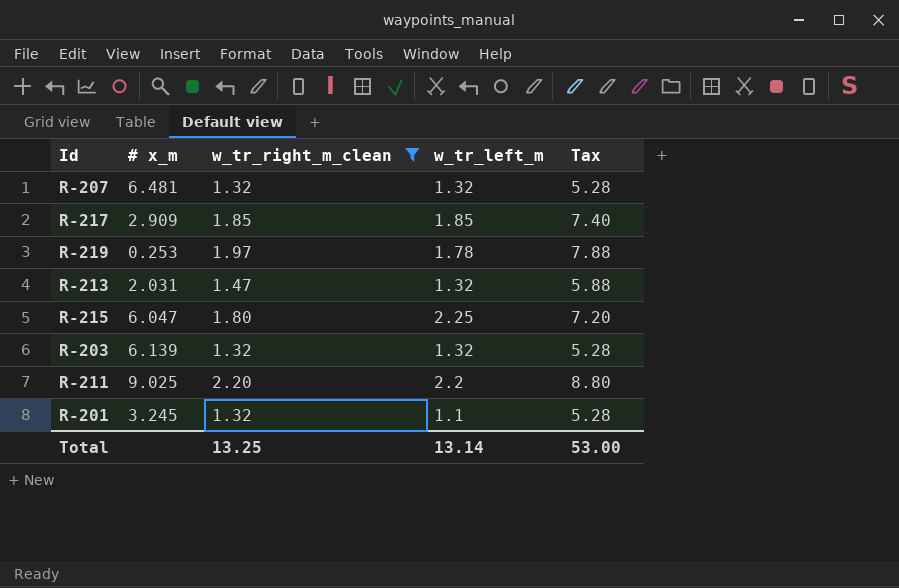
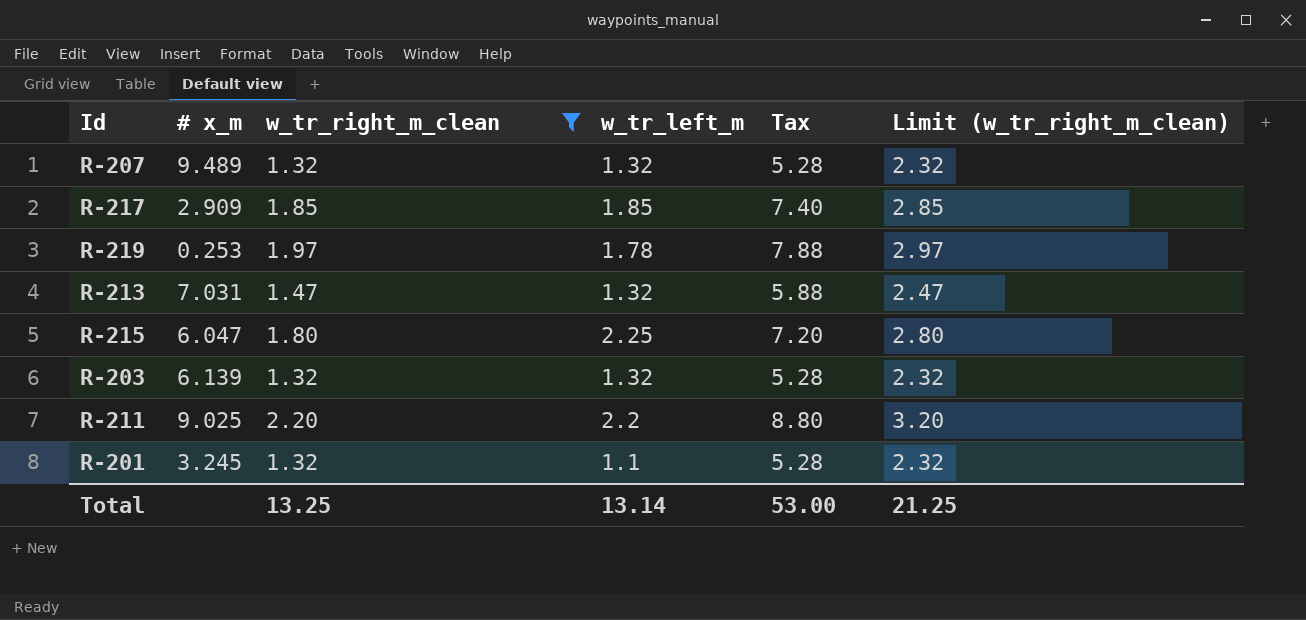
column Limit (w_tr_right_m_clean) | formula: none -> [w_tr_right_m_clean] + 1
R-207 | # x_m: 6.481 -> 9.489
R-213 | # x_m: 2.031 -> 7.031

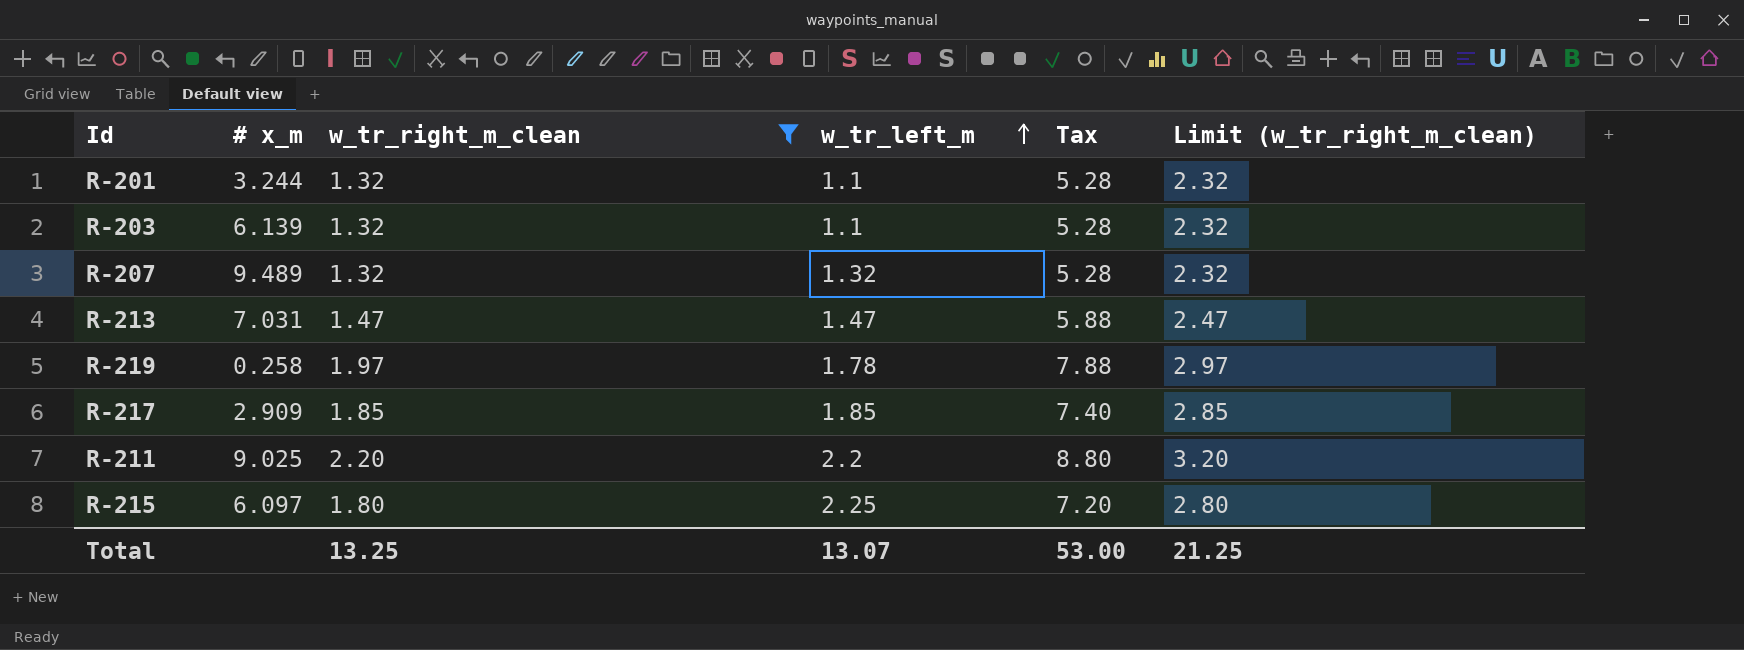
row order: none -> w_tr_left_m ascending
R-201 | # x_m: 3.245 -> 3.244
R-203 | w_tr_left_m: 1.32 -> 1.1
R-213 | w_tr_left_m: 1.32 -> 1.47
R-219 | # x_m: 0.253 -> 0.258
R-215 | # x_m: 6.047 -> 6.097
Total | w_tr_left_m: 13.14 -> 13.07

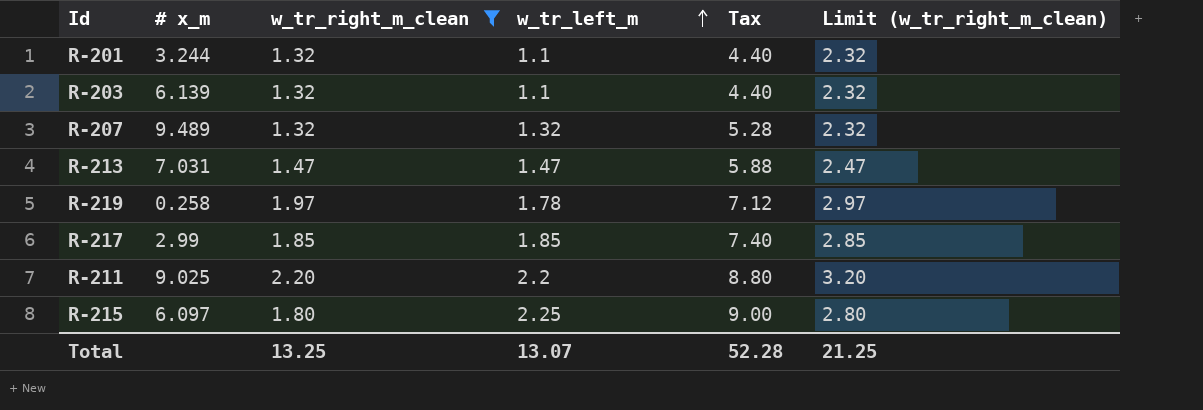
column Tax | formula: [w_tr_right_m_clean] * 4 -> [w_tr_left_m] * 4
R-217 | # x_m: 2.909 -> 2.99
Total | Tax: 53.00 -> 52.28

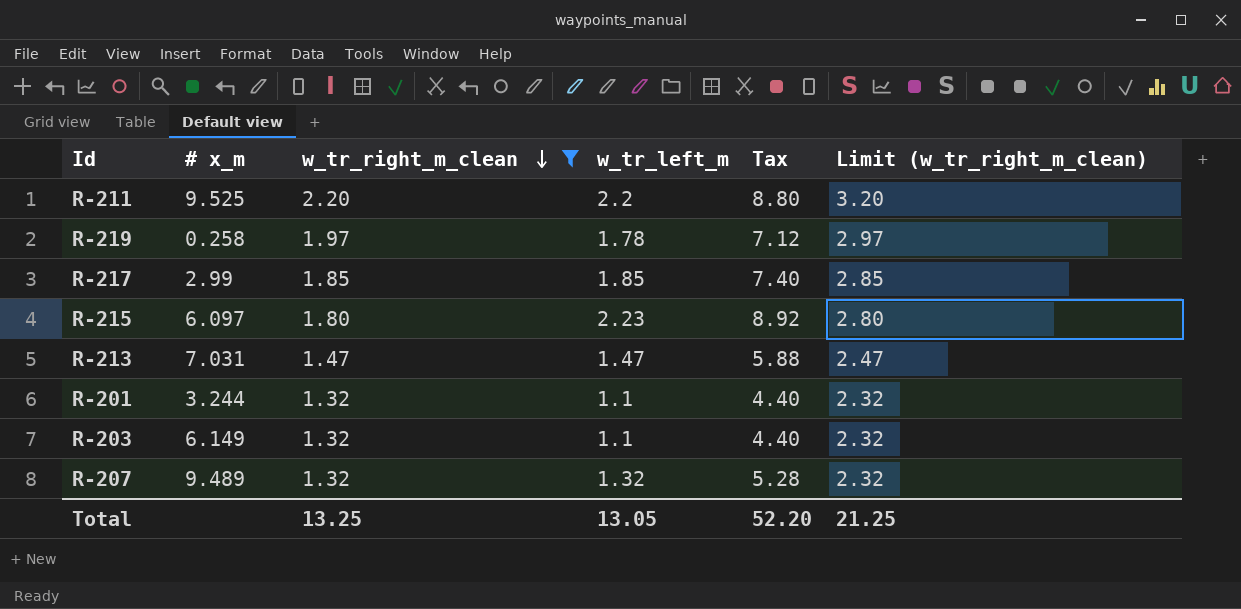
row order: w_tr_left_m ascending -> w_tr_right_m_clean descending
R-211 | # x_m: 9.025 -> 9.525
R-215 | w_tr_left_m: 2.25 -> 2.23
R-215 | Tax: 9.00 -> 8.92
R-203 | # x_m: 6.139 -> 6.149
Total | w_tr_left_m: 13.07 -> 13.05
Total | Tax: 52.28 -> 52.20

